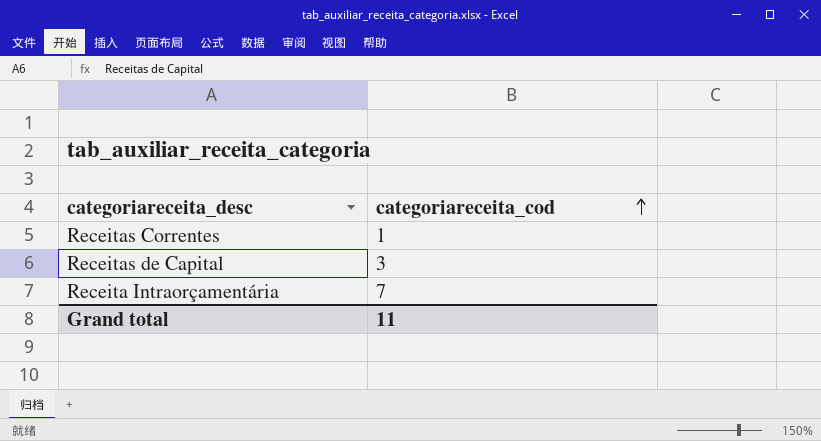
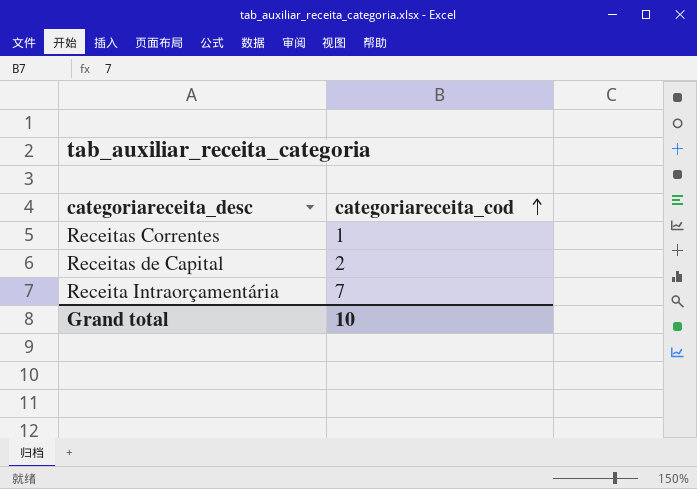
Receitas de Capital | categoriareceita_cod: 3 -> 2
Grand total | categoriareceita_cod: 11 -> 10

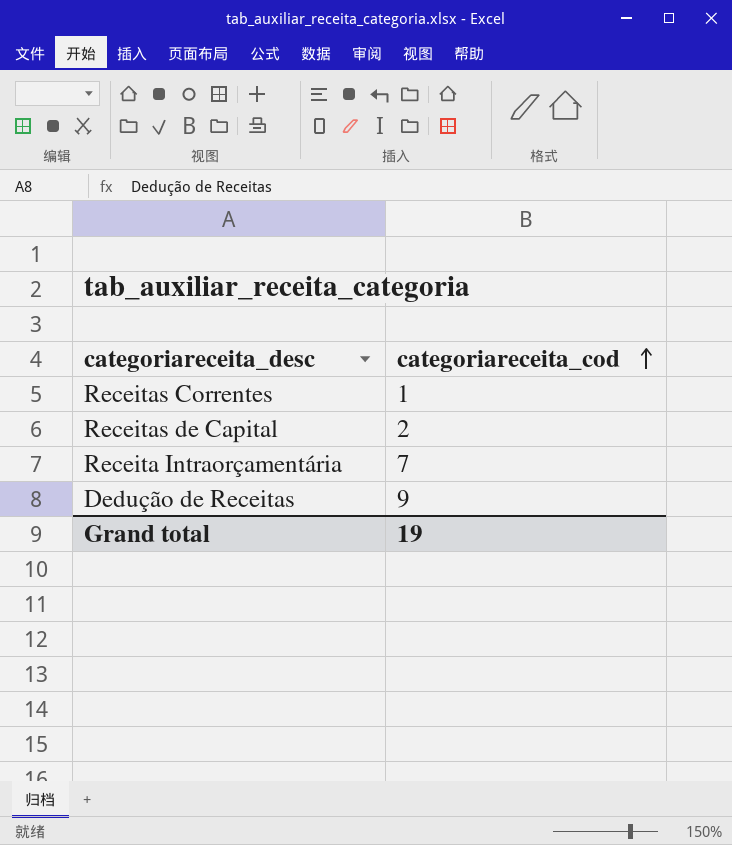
row Dedução de Receitas: none -> 9
Grand total | categoriareceita_cod: 10 -> 19

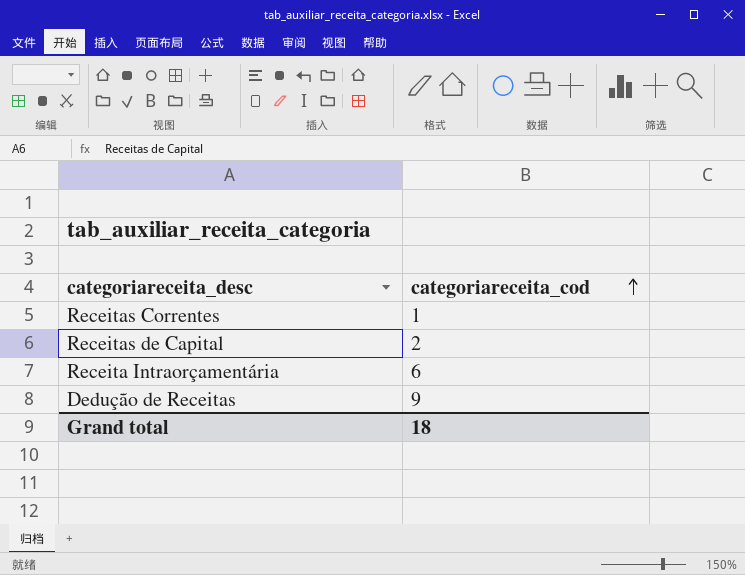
Receita Intraorçamentária | categoriareceita_cod: 7 -> 6
Grand total | categoriareceita_cod: 19 -> 18

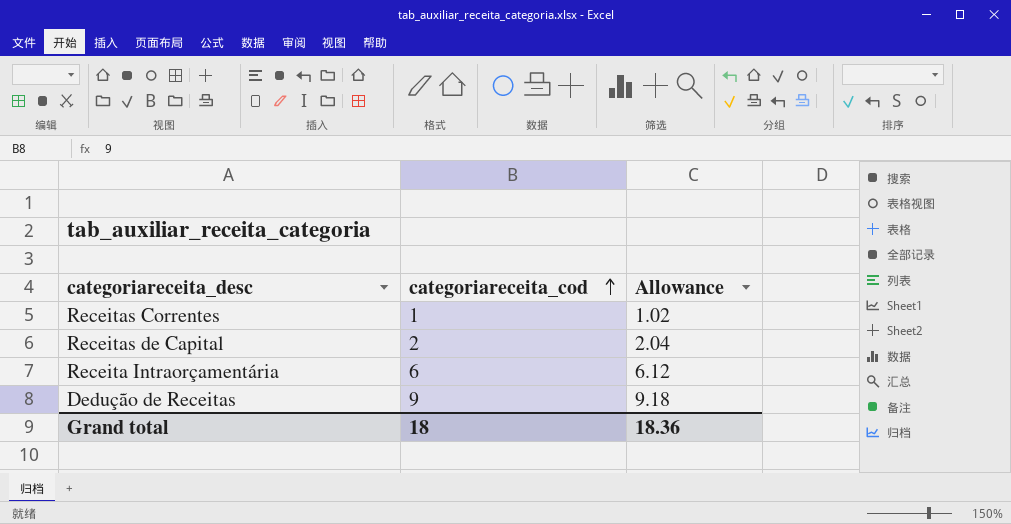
column Allowance | formula: none -> [categoriareceita_cod] * 1.02

